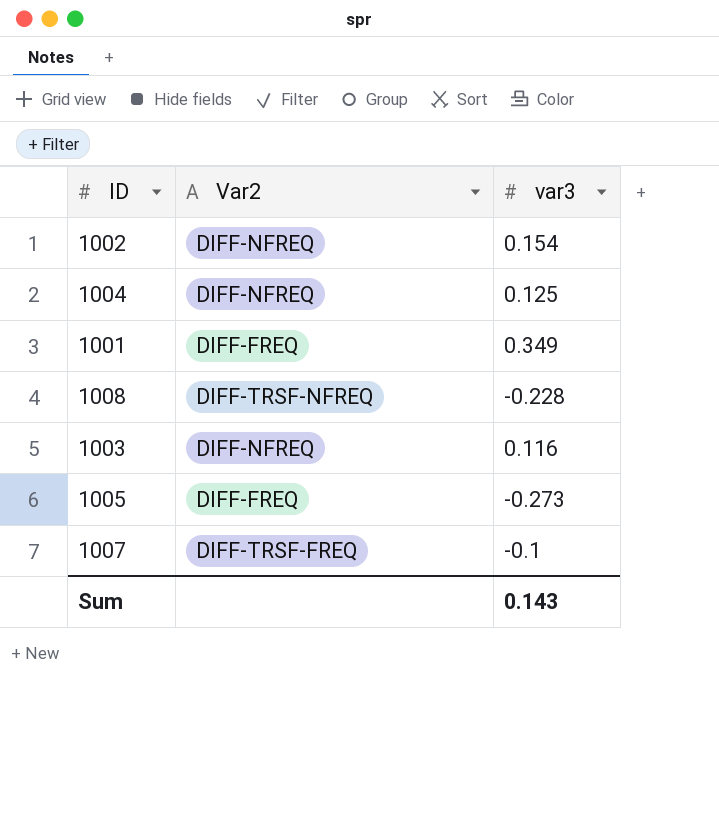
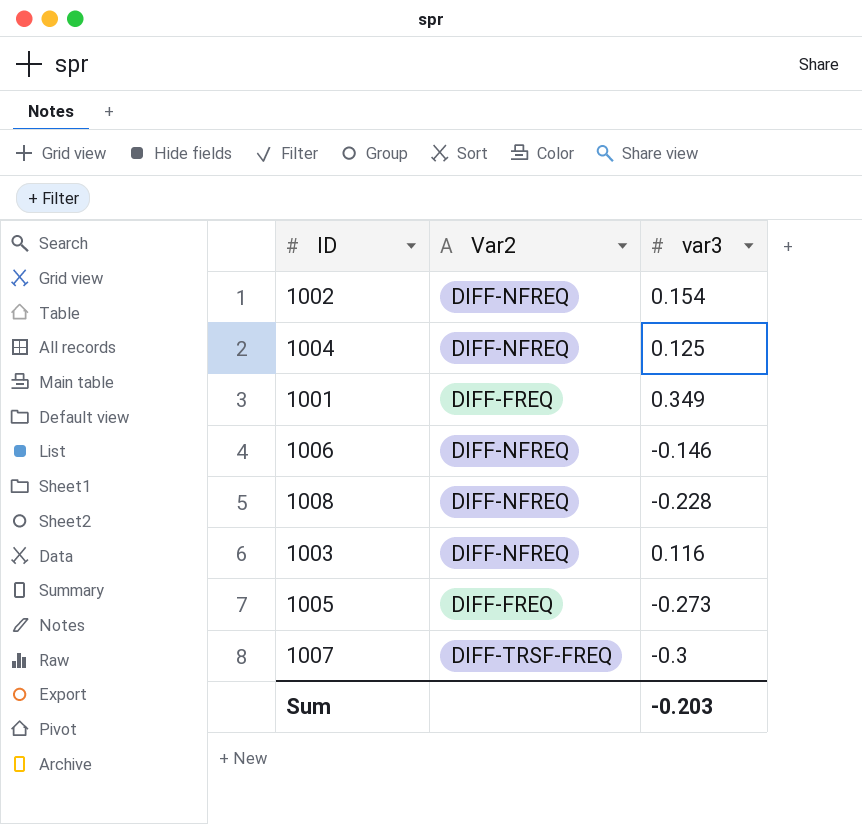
row 1006: none -> DIFF-NFREQ | -0.146
1008 | Var2: DIFF-TRSF-NFREQ -> DIFF-NFREQ
1007 | var3: -0.1 -> -0.3
Sum | var3: 0.143 -> -0.203

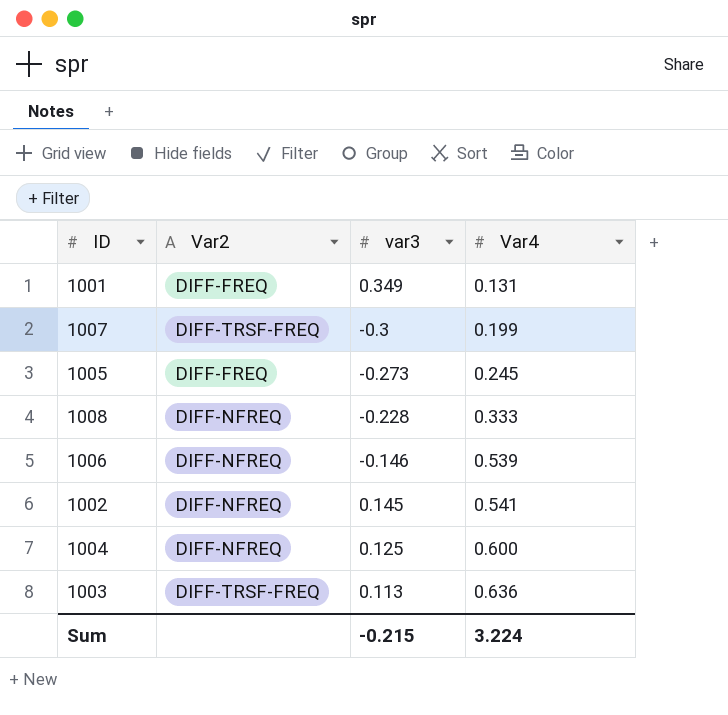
row order: none -> Var4 ascending
column Var4 | position: none -> 4
1002 | var3: 0.154 -> 0.145
1003 | Var2: DIFF-NFREQ -> DIFF-TRSF-FREQ
1003 | var3: 0.116 -> 0.113
Sum | var3: -0.203 -> -0.215

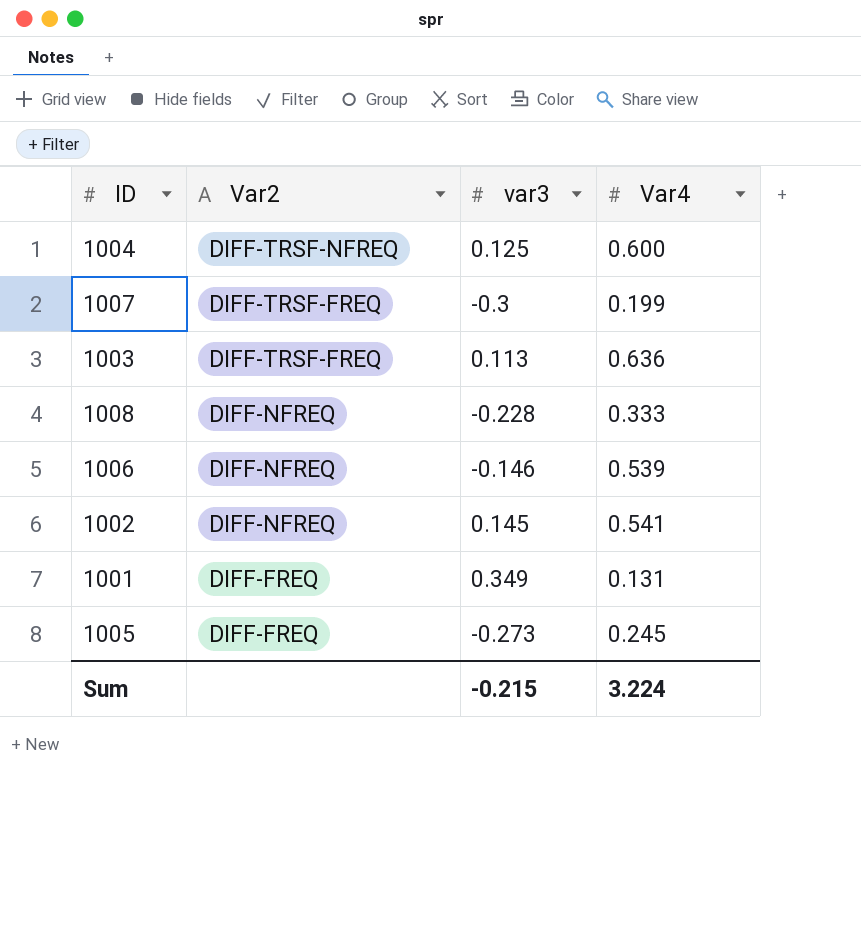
row order: Var4 ascending -> Var2 descending
1004 | Var2: DIFF-NFREQ -> DIFF-TRSF-NFREQ

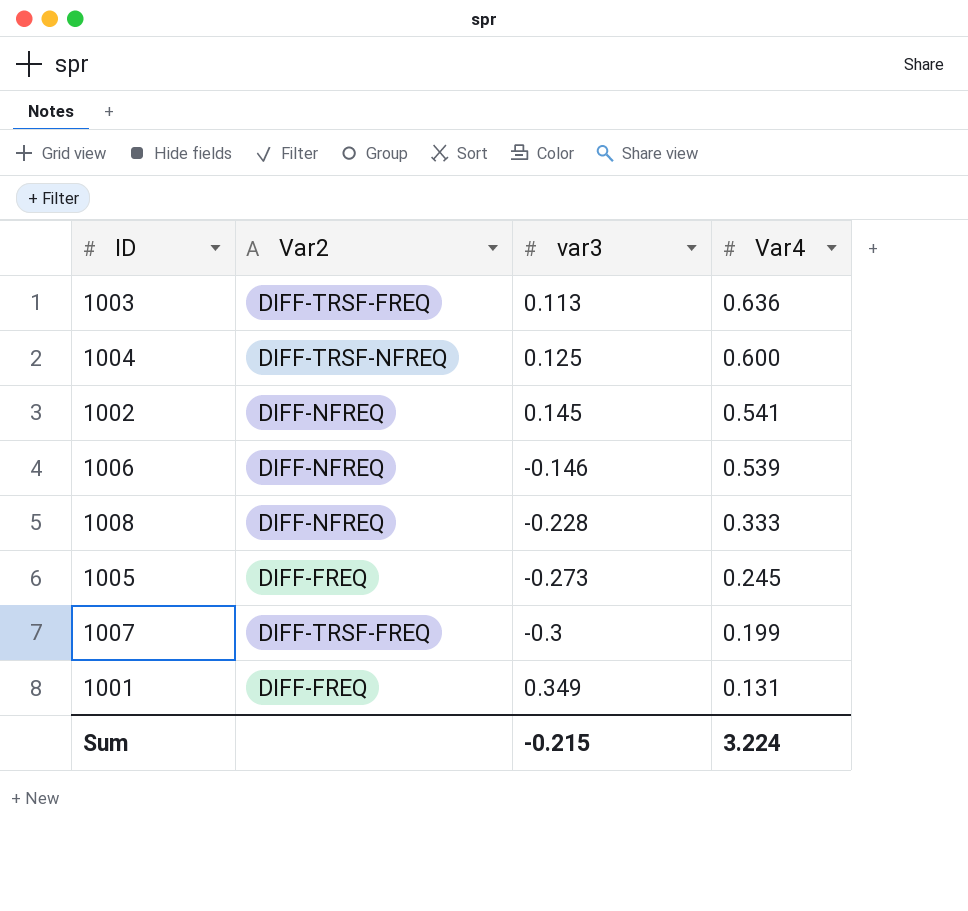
row order: Var2 descending -> Var4 descending

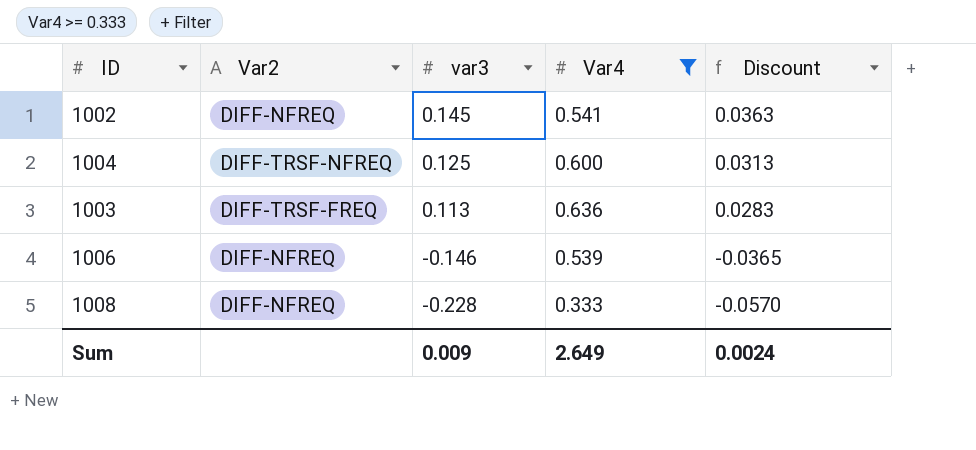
filter: none -> Var4 >= 0.333
row order: Var4 descending -> var3 descending
column Discount | formula: none -> [var3] * 0.25
Sum | var3: -0.215 -> 0.009
Sum | Var4: 3.224 -> 2.649

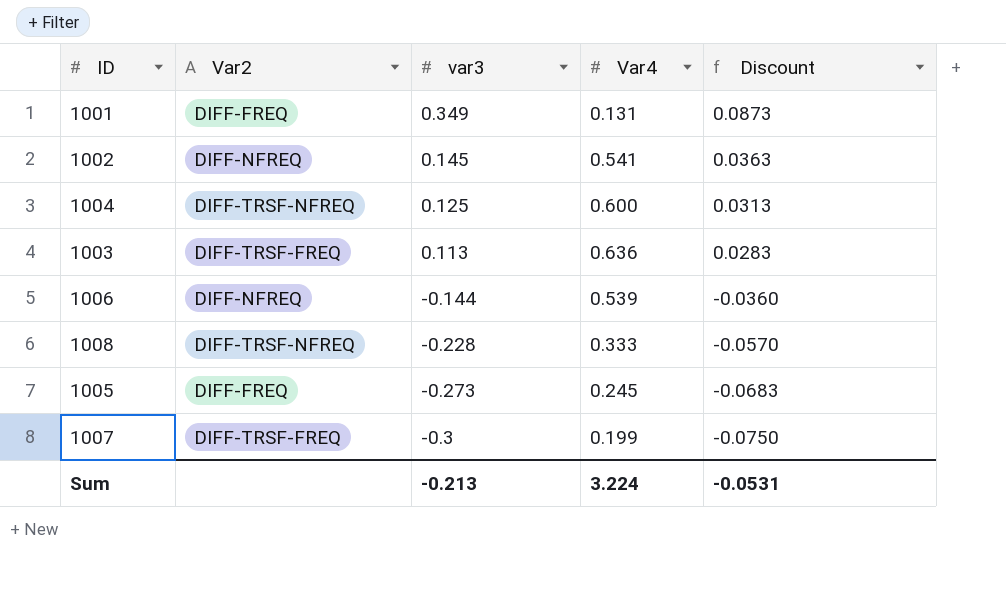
filter: Var4 >= 0.333 -> none
1006 | var3: -0.146 -> -0.144
1006 | Discount: -0.0365 -> -0.0360
1008 | Var2: DIFF-NFREQ -> DIFF-TRSF-NFREQ
Sum | var3: 0.009 -> -0.213
Sum | Var4: 2.649 -> 3.224
Sum | Discount: 0.0024 -> -0.0531

